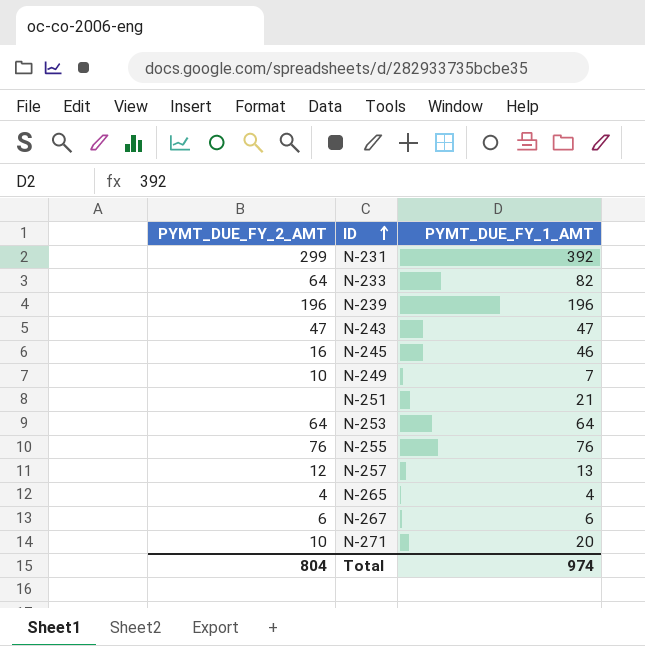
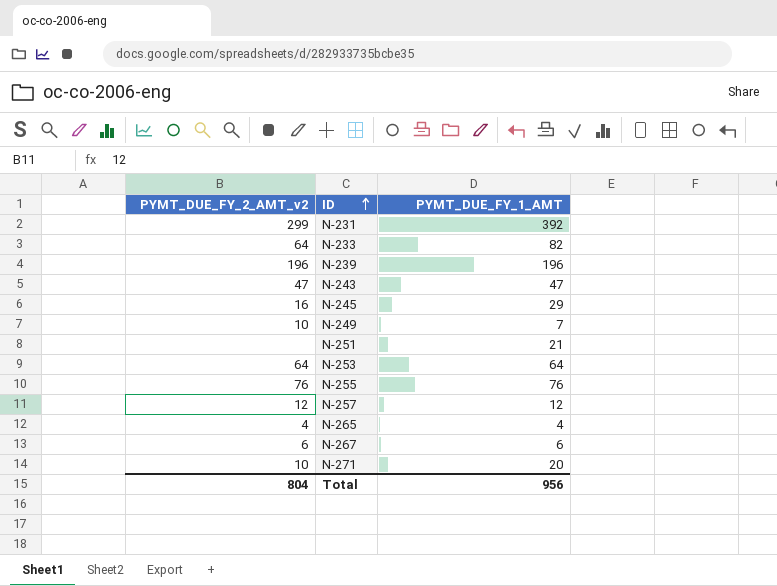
column name: PYMT_DUE_FY_2_AMT -> PYMT_DUE_FY_2_AMT_v2
N-245 | PYMT_DUE_FY_1_AMT: 46 -> 29
N-257 | PYMT_DUE_FY_1_AMT: 13 -> 12
Total | PYMT_DUE_FY_1_AMT: 974 -> 956

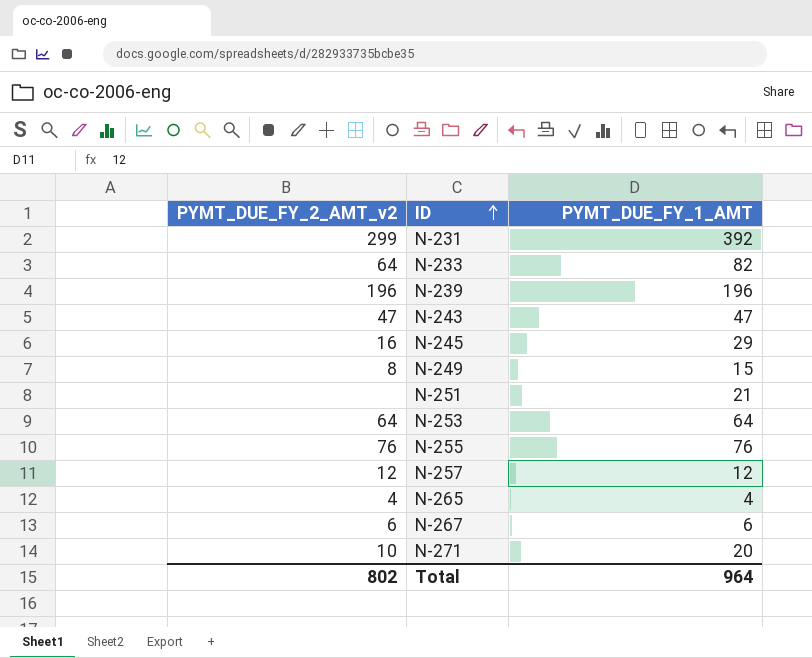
N-249 | PYMT_DUE_FY_2_AMT_v2: 10 -> 8
N-249 | PYMT_DUE_FY_1_AMT: 7 -> 15
Total | PYMT_DUE_FY_2_AMT_v2: 804 -> 802
Total | PYMT_DUE_FY_1_AMT: 956 -> 964

